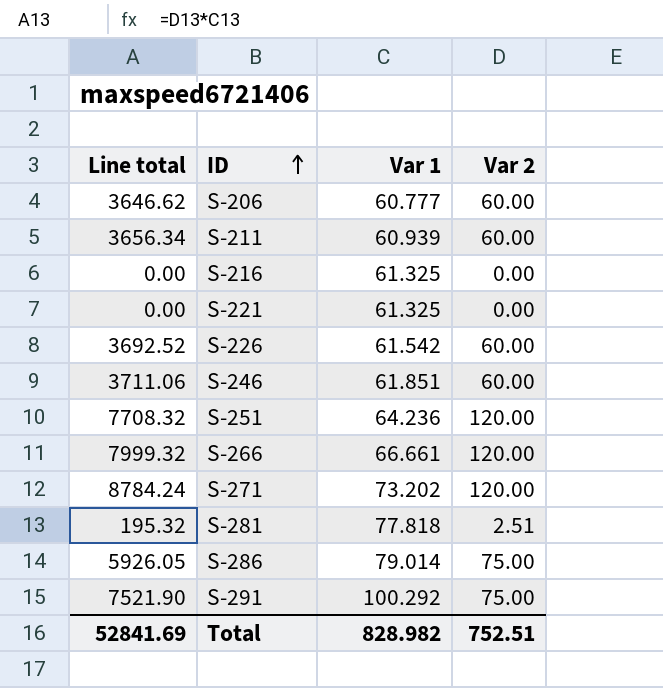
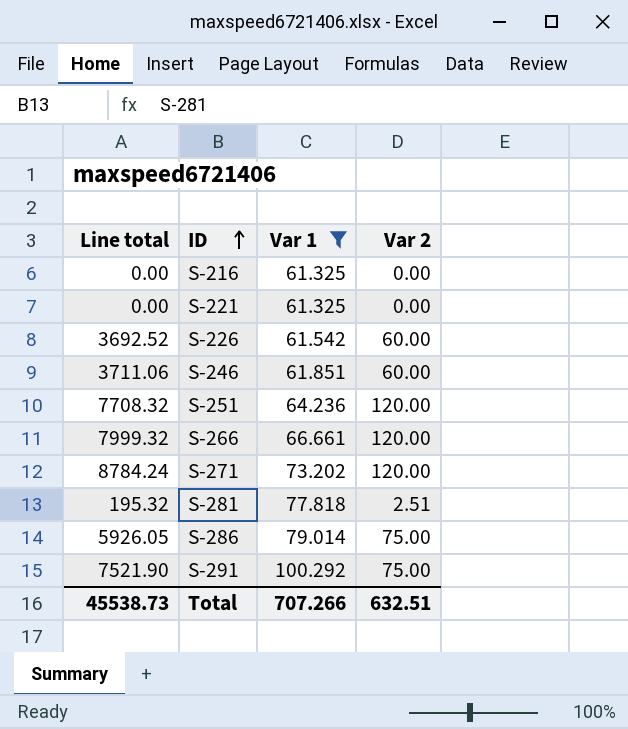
filter: none -> Var 1 >= 61.325
Total | Line total: 52841.69 -> 45538.73
Total | Var 1: 828.982 -> 707.266
Total | Var 2: 752.51 -> 632.51

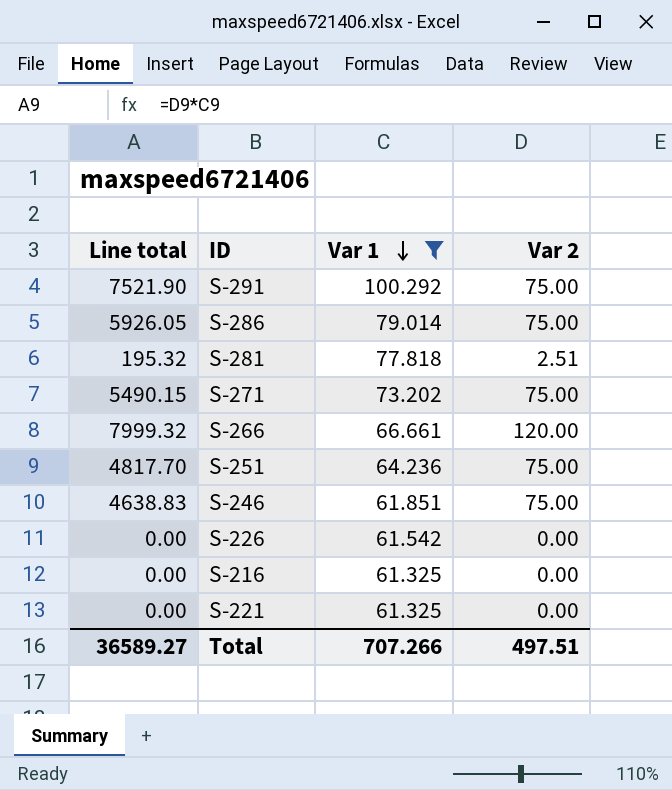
row order: ID ascending -> Var 1 descending
S-271 | Line total: 8784.24 -> 5490.15
S-271 | Var 2: 120.00 -> 75.00
S-251 | Line total: 7708.32 -> 4817.70
S-251 | Var 2: 120.00 -> 75.00
S-246 | Line total: 3711.06 -> 4638.83
S-246 | Var 2: 60.00 -> 75.00
S-226 | Line total: 3692.52 -> 0.00
S-226 | Var 2: 60.00 -> 0.00
Total | Line total: 45538.73 -> 36589.27
Total | Var 2: 632.51 -> 497.51

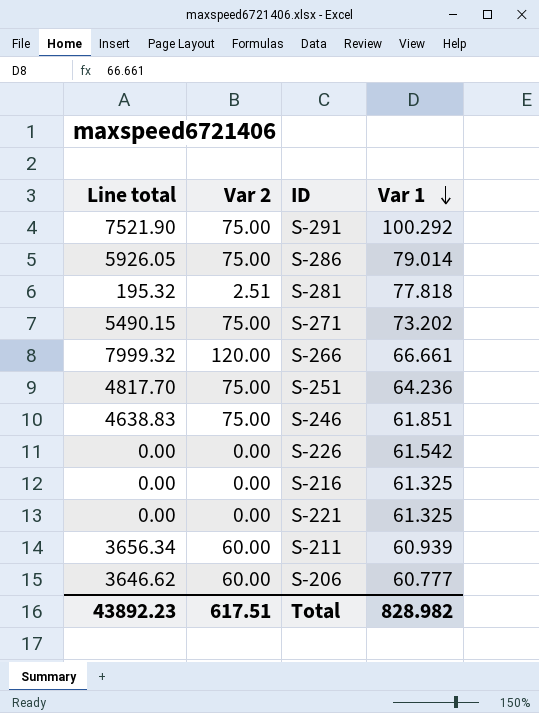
filter: Var 1 >= 61.325 -> none
column Var 2 | position: 4 -> 2
Total | Line total: 36589.27 -> 43892.23
Total | Var 2: 497.51 -> 617.51
Total | Var 1: 707.266 -> 828.982

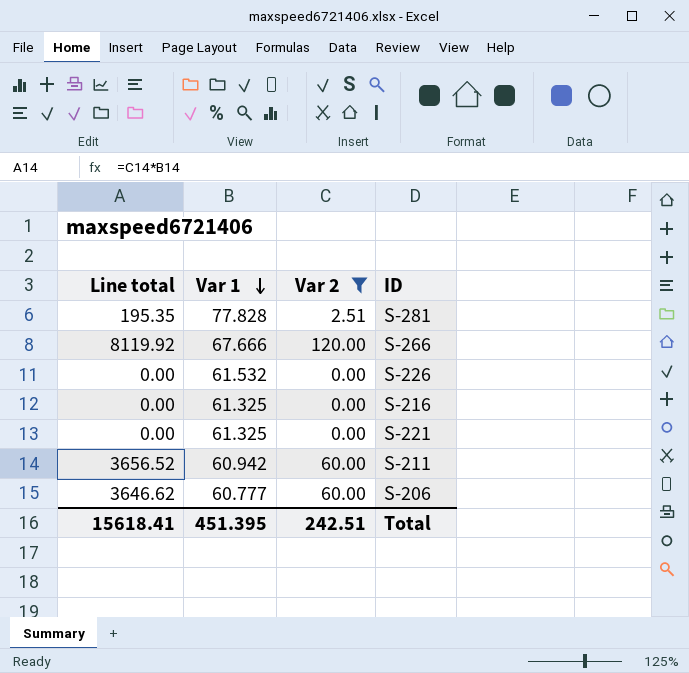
filter: none -> Var 2 != 75.00
column Var 1 | position: 4 -> 2
S-281 | Line total: 195.32 -> 195.35
S-281 | Var 1: 77.818 -> 77.828
S-266 | Line total: 7999.32 -> 8119.92
S-266 | Var 1: 66.661 -> 67.666
S-226 | Var 1: 61.542 -> 61.532
S-211 | Line total: 3656.34 -> 3656.52
S-211 | Var 1: 60.939 -> 60.942
Total | Line total: 43892.23 -> 15618.41
Total | Var 1: 828.982 -> 451.395
Total | Var 2: 617.51 -> 242.51

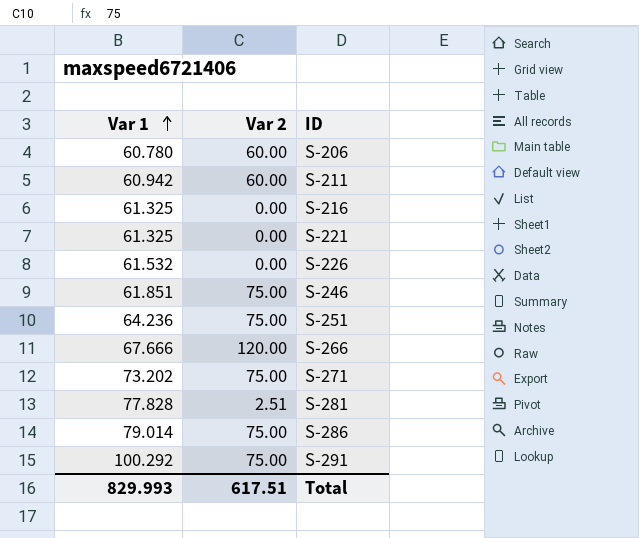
filter: Var 2 != 75.00 -> none
row order: Var 1 descending -> Var 1 ascending
column Line total | formula: [Var 1] * [Var 2] -> none
S-206 | Var 1: 60.777 -> 60.780
Total | Var 1: 451.395 -> 829.993
Total | Var 2: 242.51 -> 617.51

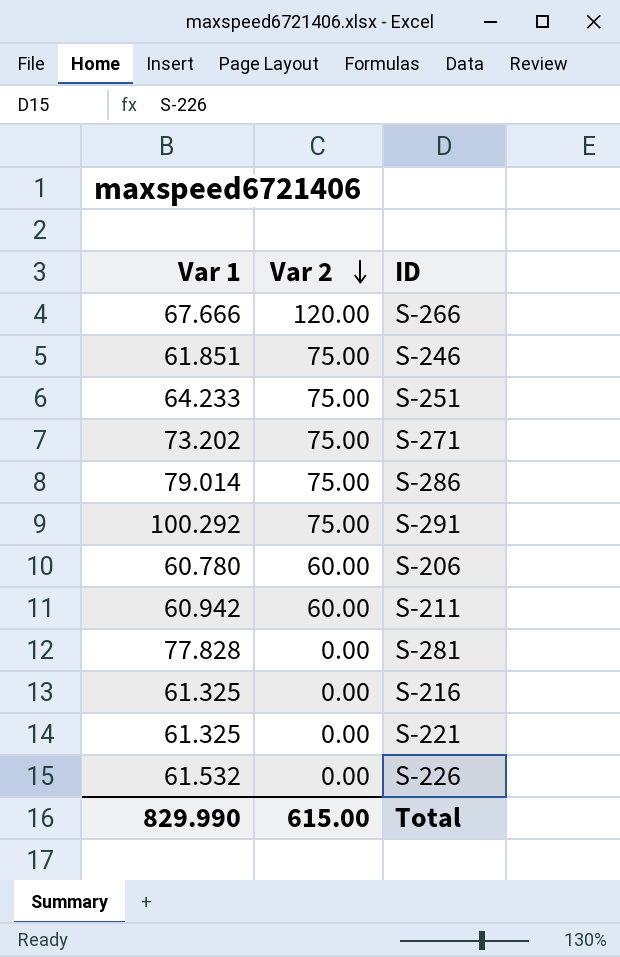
row order: Var 1 ascending -> Var 2 descending
S-251 | Var 1: 64.236 -> 64.233
S-281 | Var 2: 2.51 -> 0.00
Total | Var 1: 829.993 -> 829.990
Total | Var 2: 617.51 -> 615.00

